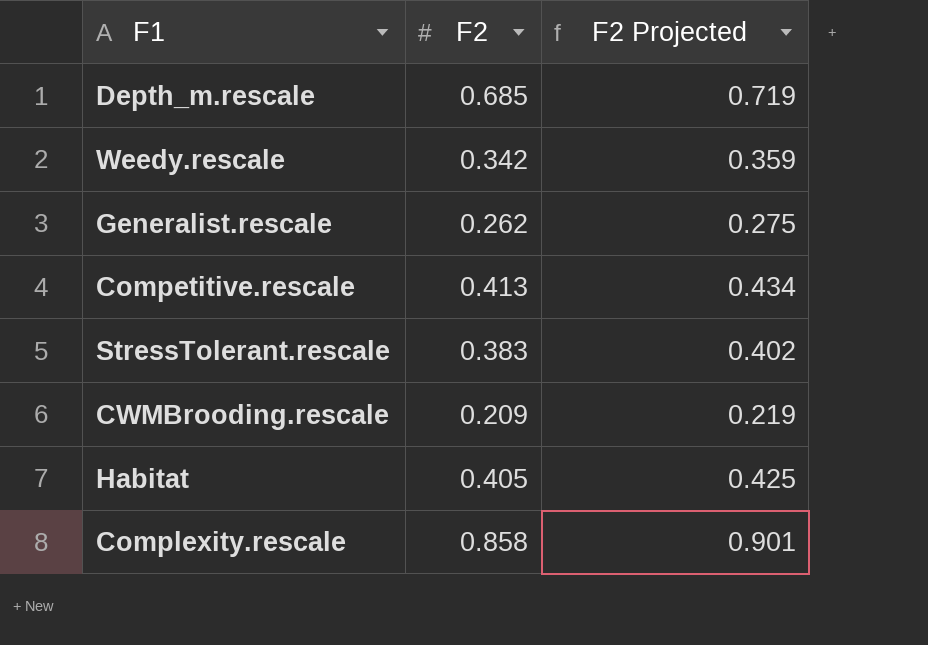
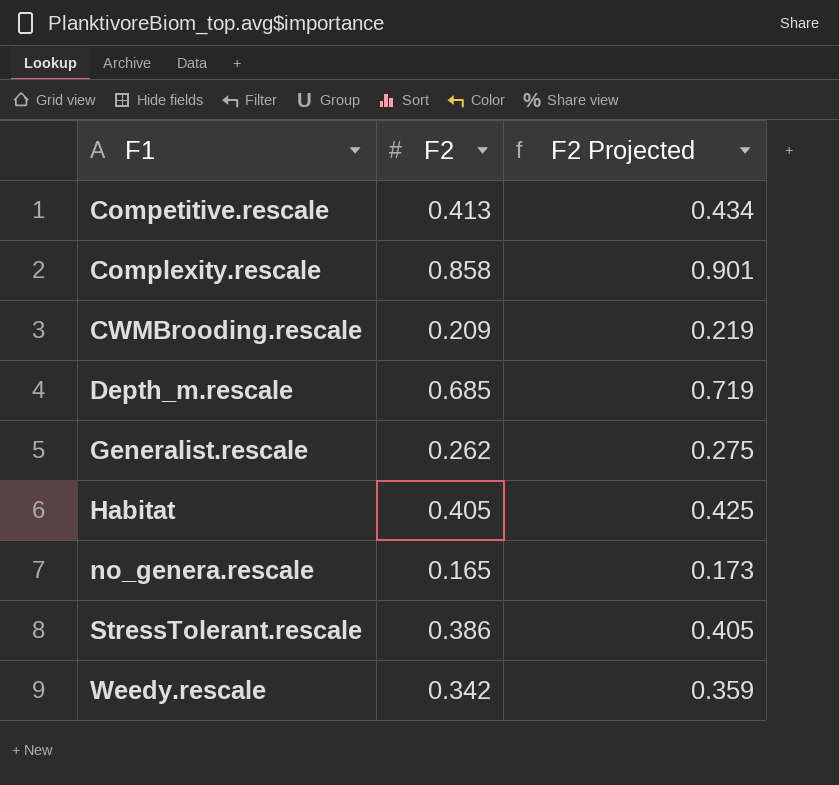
row order: none -> F1 ascending
row no_genera.rescale: none -> 0.165 | 0.173
StressTolerant.rescale | F2: 0.383 -> 0.386
StressTolerant.rescale | F2 Projected: 0.402 -> 0.405

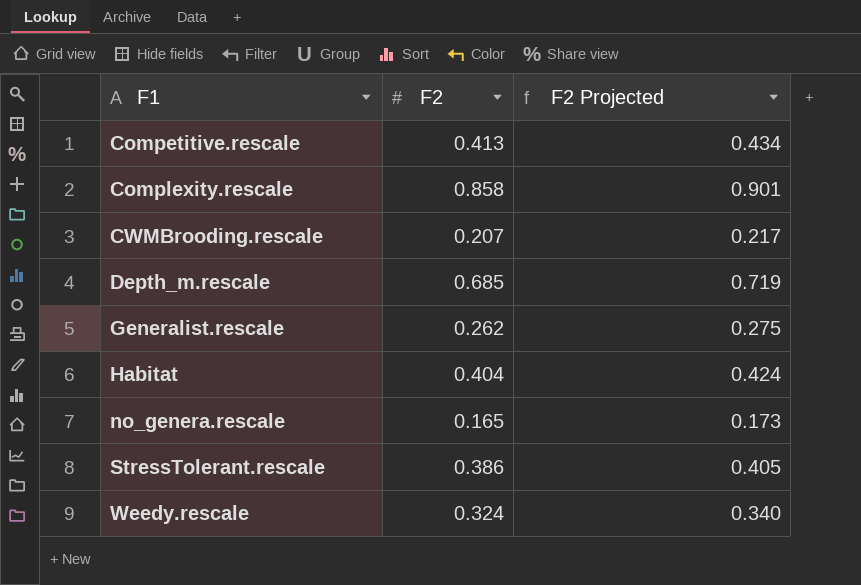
CWMBrooding.rescale | F2: 0.209 -> 0.207
CWMBrooding.rescale | F2 Projected: 0.219 -> 0.217
Habitat | F2: 0.405 -> 0.404
Habitat | F2 Projected: 0.425 -> 0.424
Weedy.rescale | F2: 0.342 -> 0.324
Weedy.rescale | F2 Projected: 0.359 -> 0.340

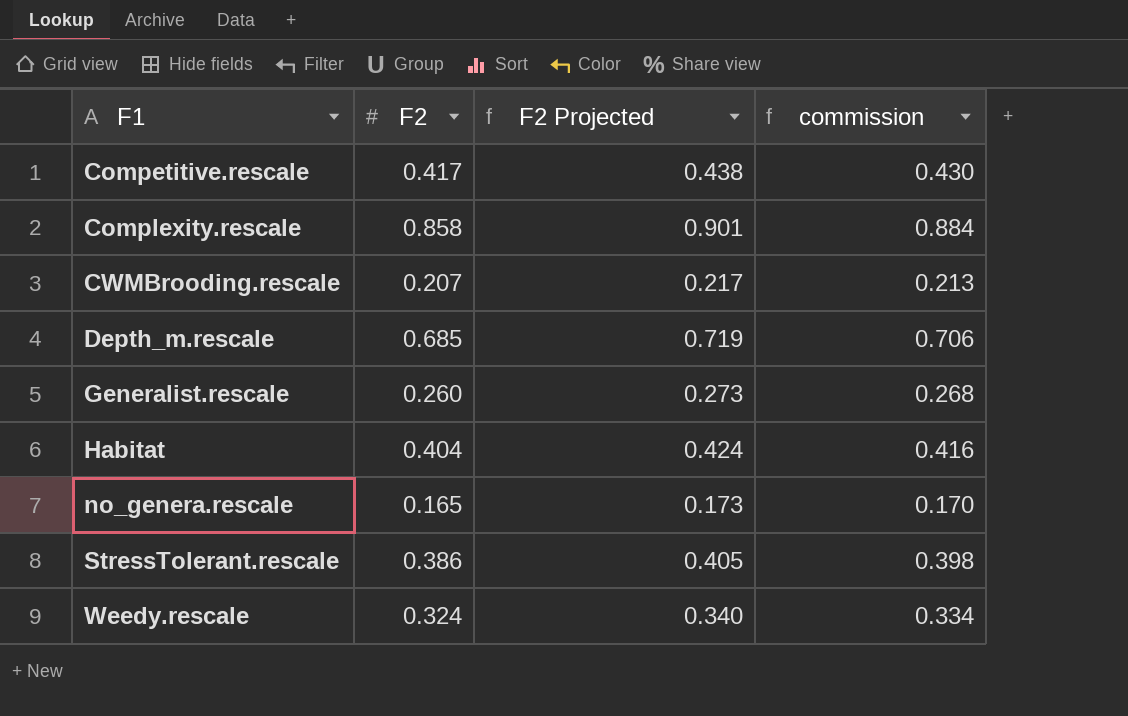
column commission | formula: none -> [F2] * 1.03
Competitive.rescale | F2: 0.413 -> 0.417
Competitive.rescale | F2 Projected: 0.434 -> 0.438
Generalist.rescale | F2: 0.262 -> 0.260
Generalist.rescale | F2 Projected: 0.275 -> 0.273

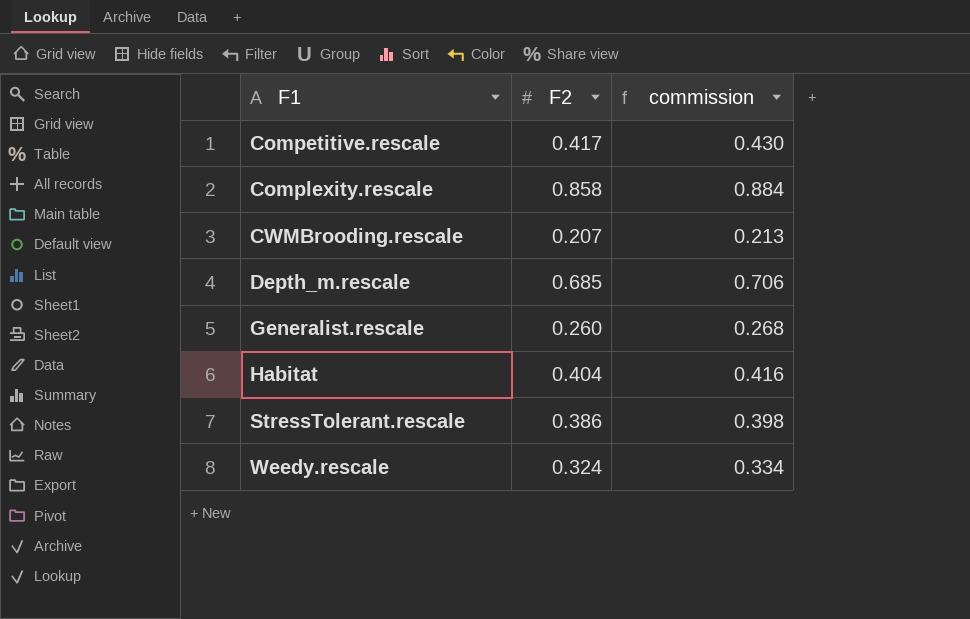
column F2 Projected | formula: [F2] * 1.05 -> none
row no_genera.rescale: 0.165 | 0.173 | 0.170 -> none

